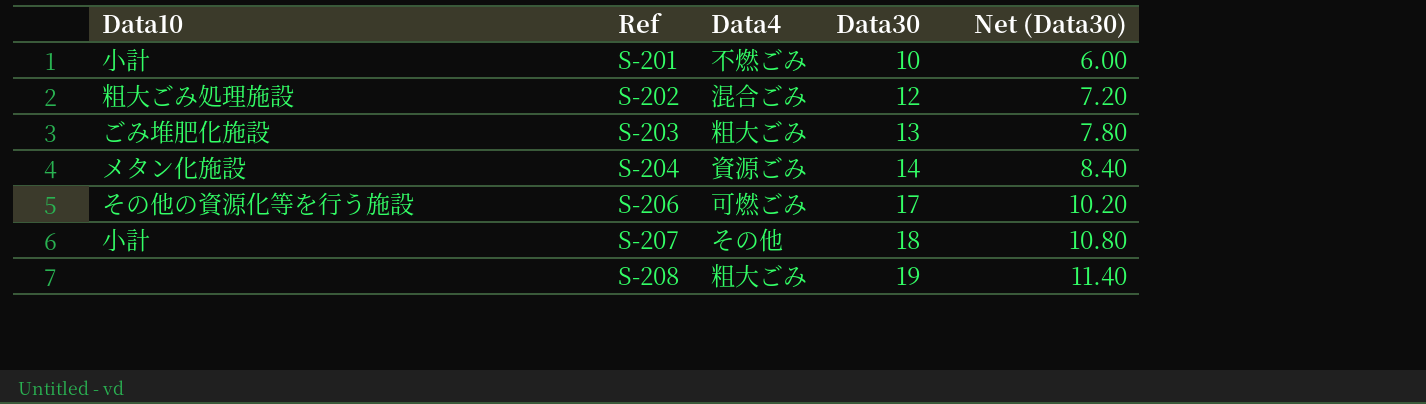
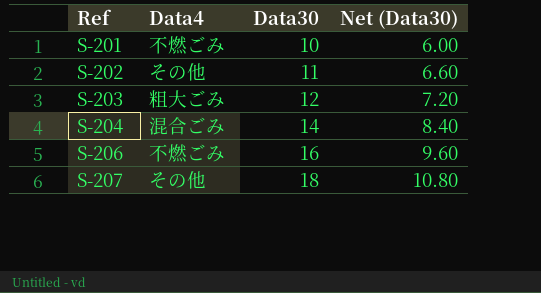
column Data10 | position: 1 -> none
row S-208: none | 粗大ごみ | 19 | 11.40 -> none
S-202 | Data4: 混合ごみ -> その他
S-202 | Data30: 12 -> 11
S-202 | Net (Data30): 7.20 -> 6.60
S-203 | Data30: 13 -> 12
S-203 | Net (Data30): 7.80 -> 7.20
S-204 | Data4: 資源ごみ -> 混合ごみ
S-206 | Data4: 可燃ごみ -> 不燃ごみ
S-206 | Data30: 17 -> 16
S-206 | Net (Data30): 10.20 -> 9.60

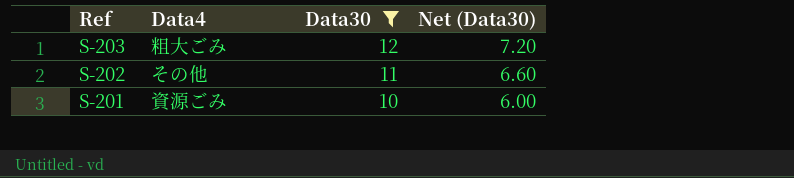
filter: none -> Data30 <= 12
row order: Ref ascending -> Ref descending
S-201 | Data4: 不燃ごみ -> 資源ごみ

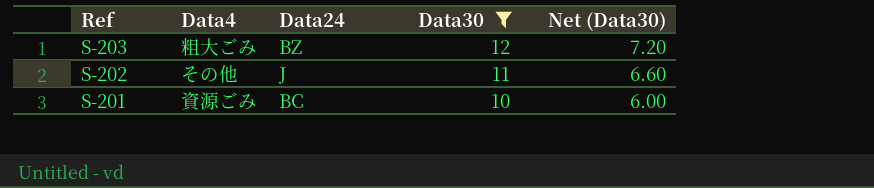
column Data24 | position: none -> 3

